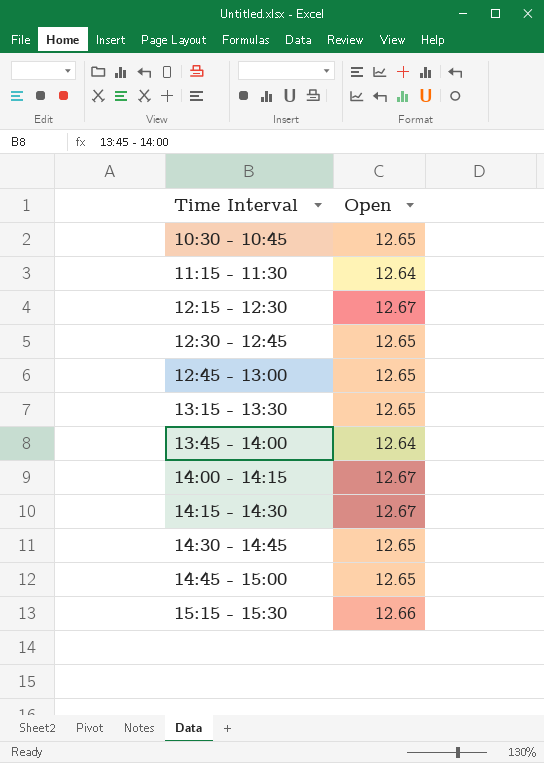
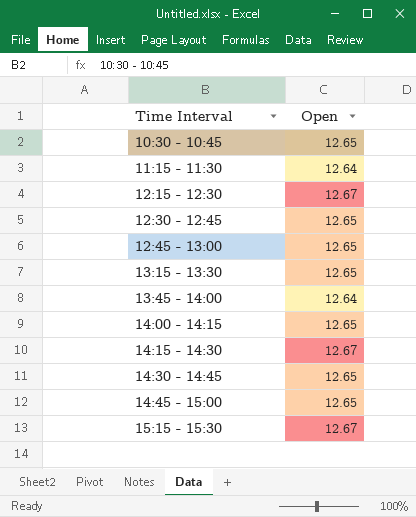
14:00 - 14:15 | Open: 12.67 -> 12.65
15:15 - 15:30 | Open: 12.66 -> 12.67

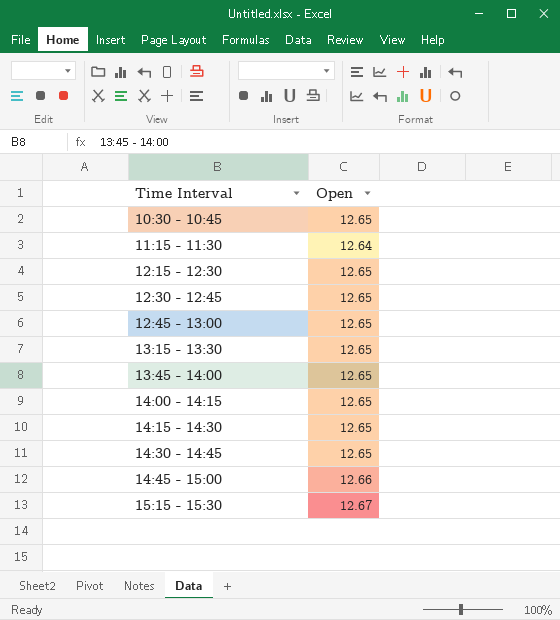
12:15 - 12:30 | Open: 12.67 -> 12.65
13:45 - 14:00 | Open: 12.64 -> 12.65
14:15 - 14:30 | Open: 12.67 -> 12.65
14:45 - 15:00 | Open: 12.65 -> 12.66

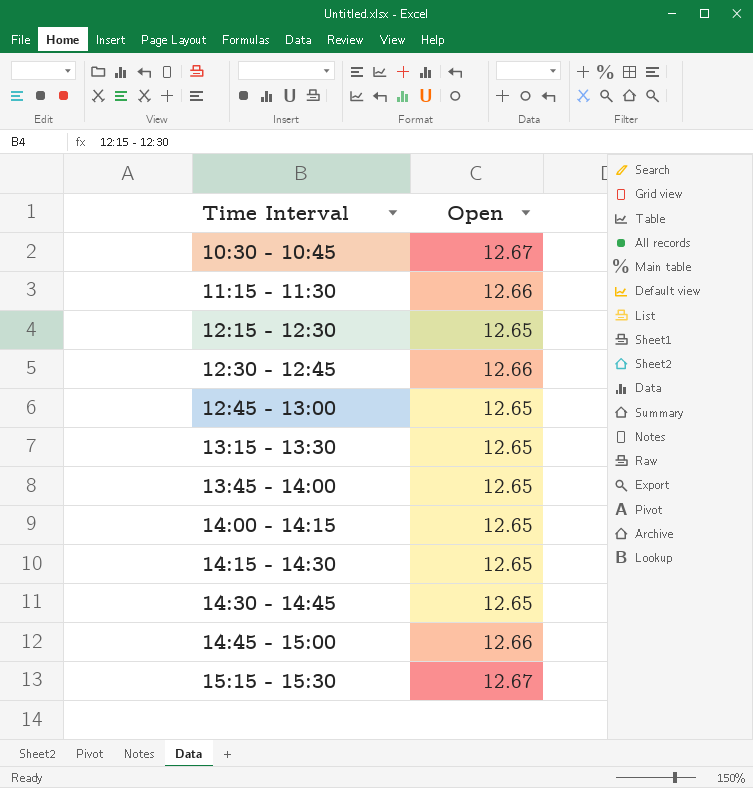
10:30 - 10:45 | Open: 12.65 -> 12.67
11:15 - 11:30 | Open: 12.64 -> 12.66
12:30 - 12:45 | Open: 12.65 -> 12.66

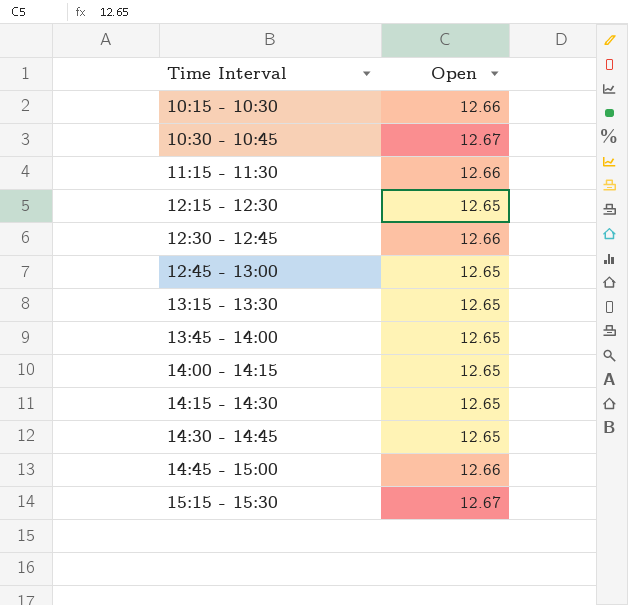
row 10:15 - 10:30: none -> 12.66

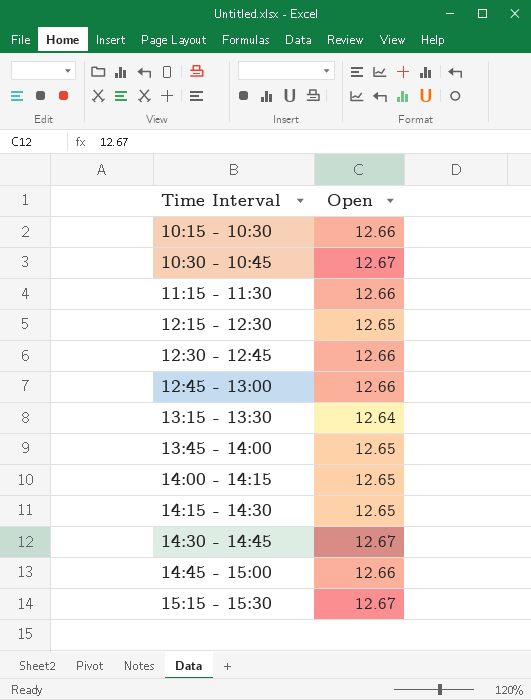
12:45 - 13:00 | Open: 12.65 -> 12.66
13:15 - 13:30 | Open: 12.65 -> 12.64
14:30 - 14:45 | Open: 12.65 -> 12.67

